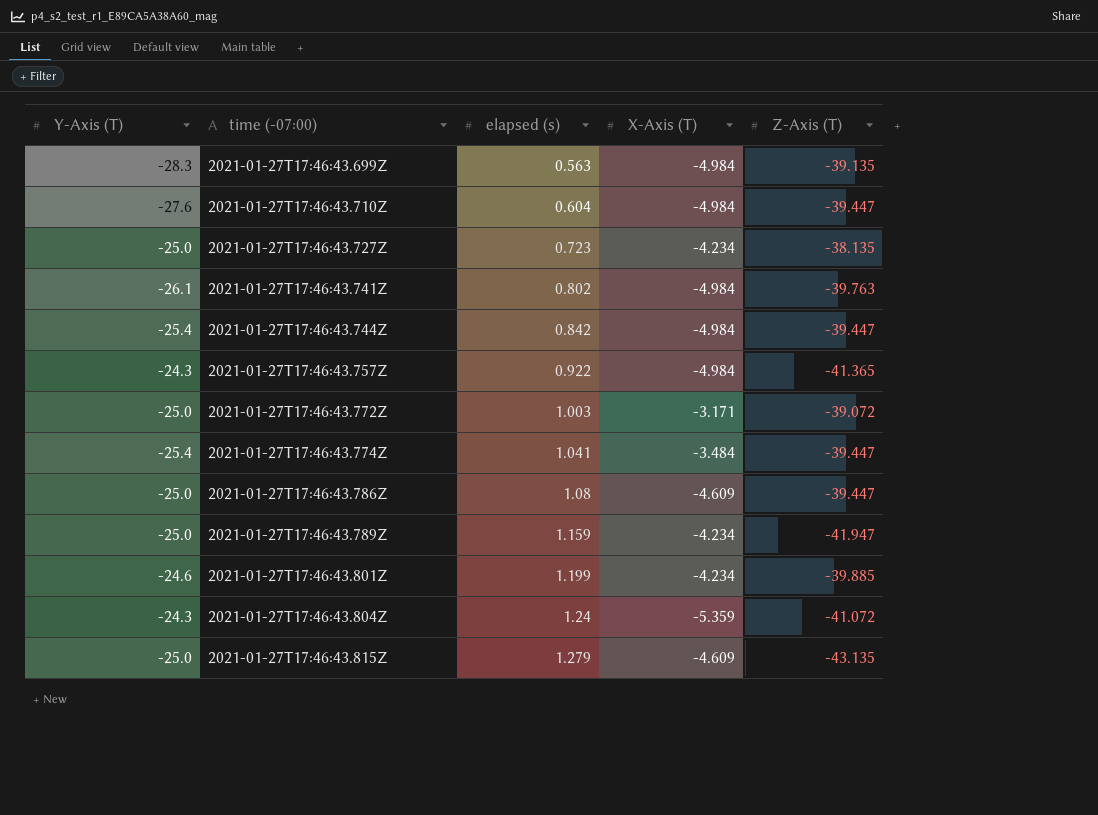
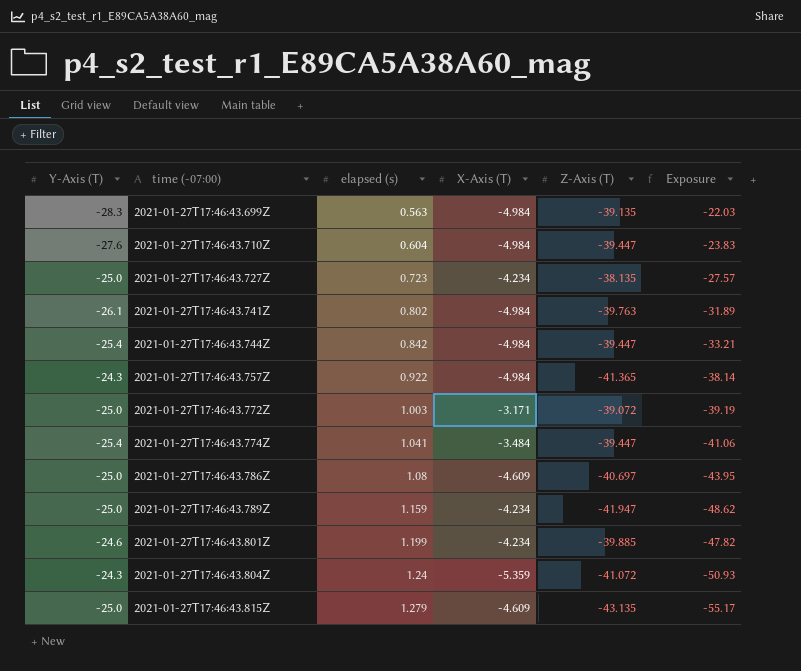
column Exposure | formula: none -> [elapsed (s)] * [Z-Axis (T)]
2021-01-27T17:46:43.786Z | Z-Axis (T): -39.447 -> -40.697

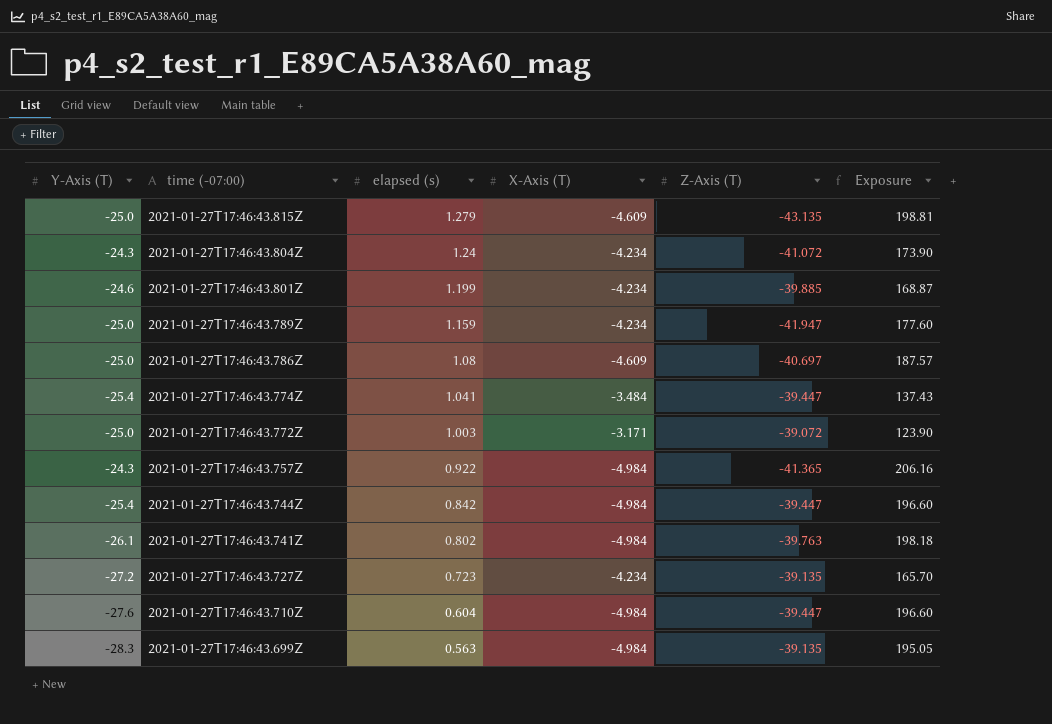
row order: time (-07:00) ascending -> time (-07:00) descending
column Exposure | formula: [elapsed (s)] * [Z-Axis (T)] -> [X-Axis (T)] * [Z-Axis (T)]
2021-01-27T17:46:43.804Z | X-Axis (T): -5.359 -> -4.234
2021-01-27T17:46:43.727Z | Y-Axis (T): -25.0 -> -27.2
2021-01-27T17:46:43.727Z | Z-Axis (T): -38.135 -> -39.135

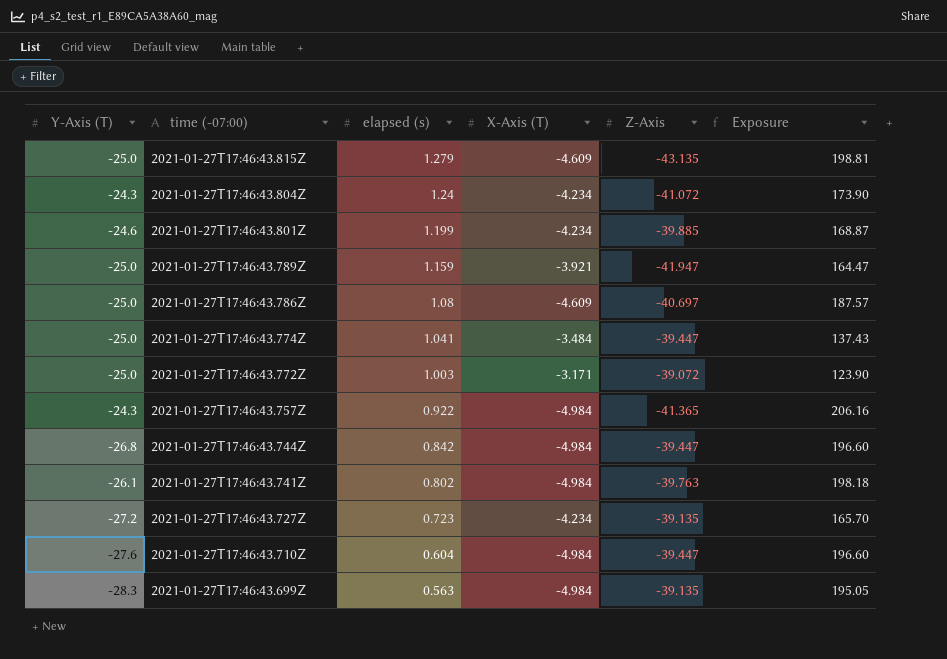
column name: Z-Axis (T) -> Z-Axis
2021-01-27T17:46:43.789Z | X-Axis (T): -4.234 -> -3.921
2021-01-27T17:46:43.789Z | Exposure: 177.60 -> 164.47
2021-01-27T17:46:43.774Z | Y-Axis (T): -25.4 -> -25.0
2021-01-27T17:46:43.744Z | Y-Axis (T): -25.4 -> -26.8

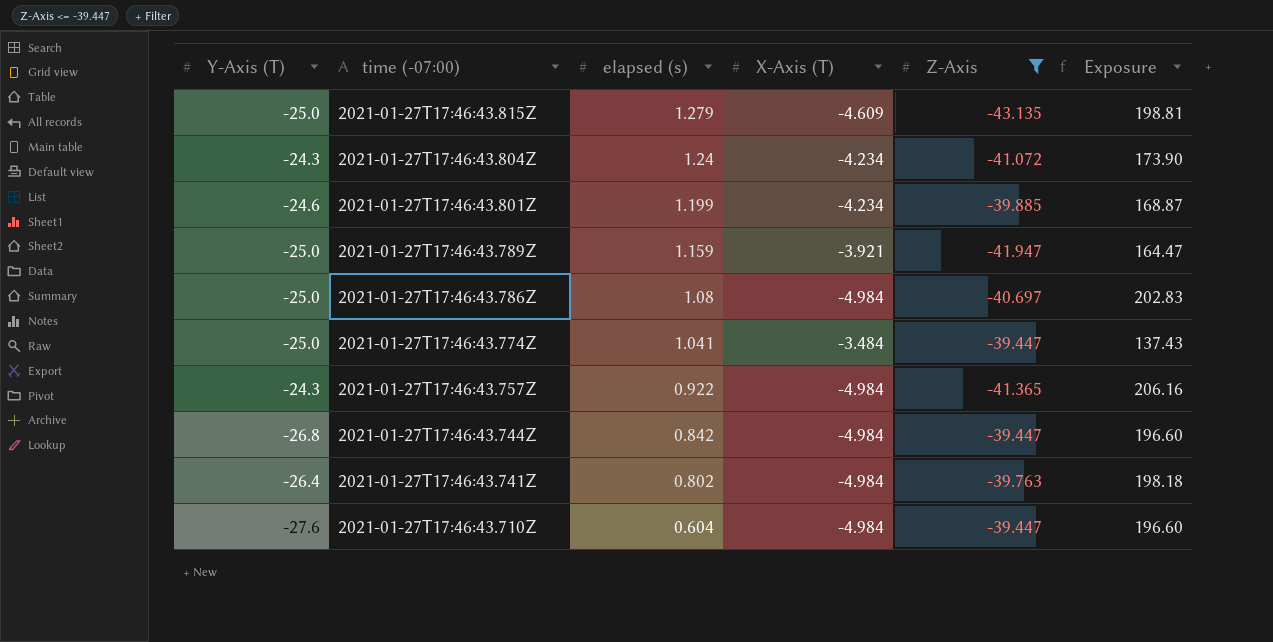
filter: none -> Z-Axis <= -39.447
2021-01-27T17:46:43.786Z | X-Axis (T): -4.609 -> -4.984
2021-01-27T17:46:43.786Z | Exposure: 187.57 -> 202.83
2021-01-27T17:46:43.741Z | Y-Axis (T): -26.1 -> -26.4

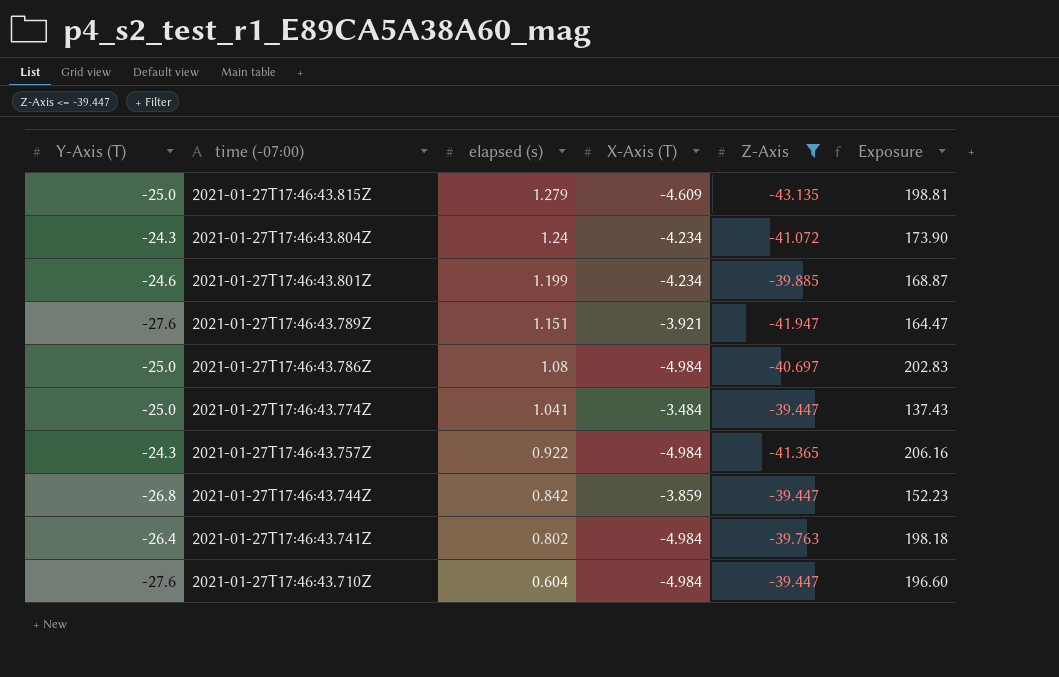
2021-01-27T17:46:43.789Z | Y-Axis (T): -25.0 -> -27.6
2021-01-27T17:46:43.789Z | elapsed (s): 1.159 -> 1.151
2021-01-27T17:46:43.744Z | X-Axis (T): -4.984 -> -3.859
2021-01-27T17:46:43.744Z | Exposure: 196.60 -> 152.23

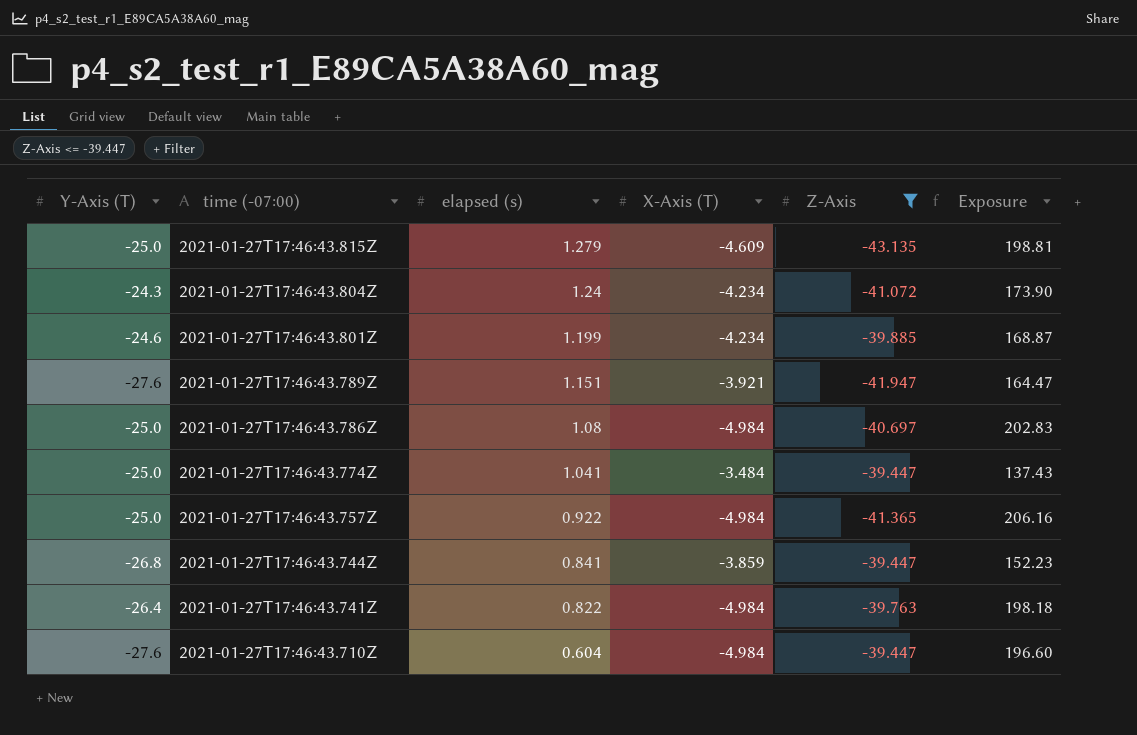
2021-01-27T17:46:43.757Z | Y-Axis (T): -24.3 -> -25.0
2021-01-27T17:46:43.744Z | elapsed (s): 0.842 -> 0.841
2021-01-27T17:46:43.741Z | elapsed (s): 0.802 -> 0.822

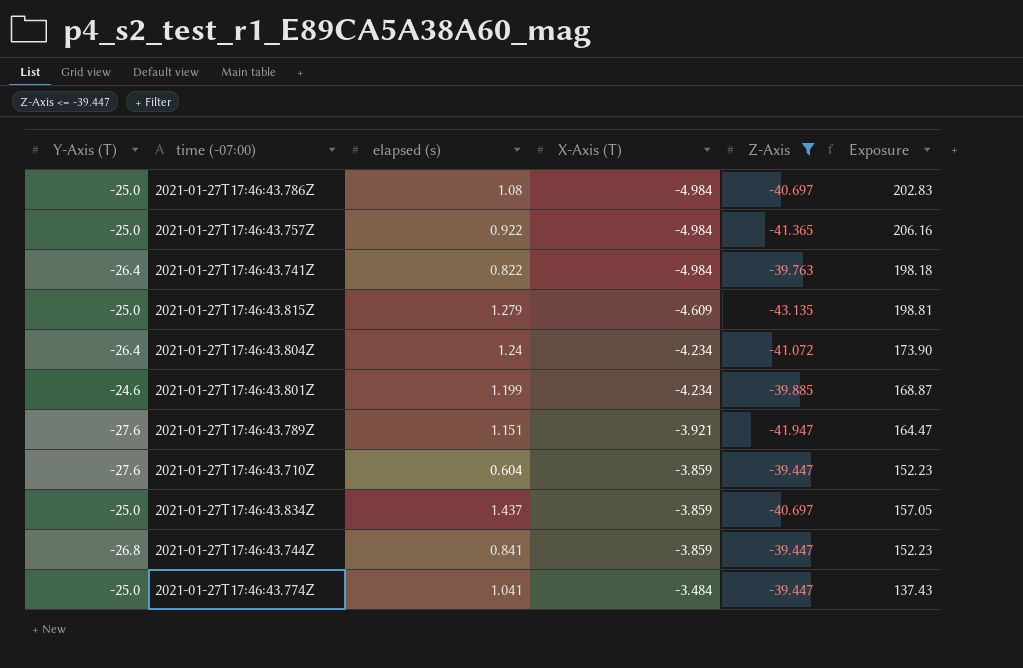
row order: time (-07:00) descending -> X-Axis (T) ascending
2021-01-27T17:46:43.804Z | Y-Axis (T): -24.3 -> -26.4
2021-01-27T17:46:43.710Z | X-Axis (T): -4.984 -> -3.859
2021-01-27T17:46:43.710Z | Exposure: 196.60 -> 152.23
row 2021-01-27T17:46:43.834Z: none -> -25.0 | 1.437 | -3.859 | -40.697 | 157.05

